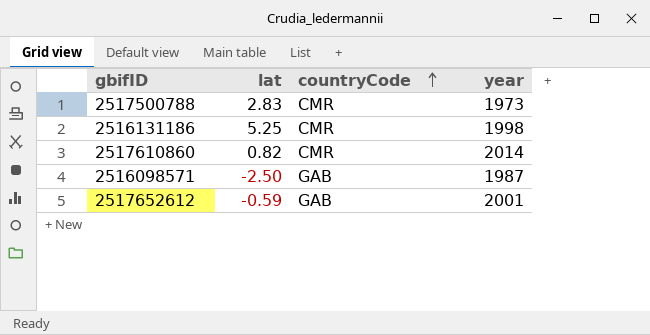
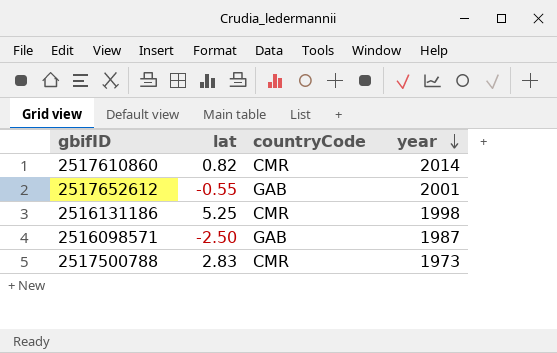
row order: countryCode ascending -> year descending
2517652612 | lat: -0.59 -> -0.55

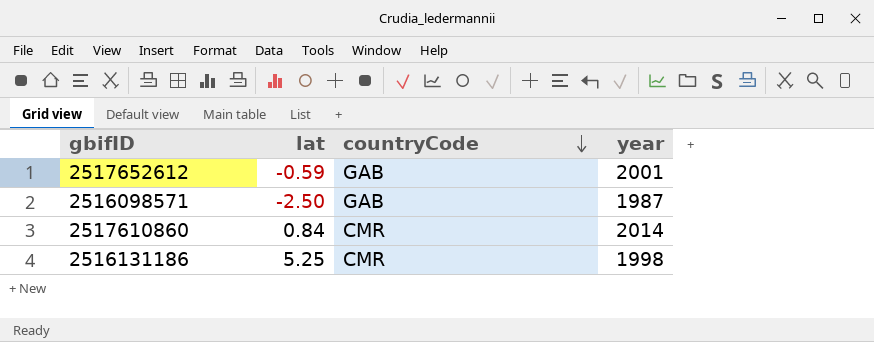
row order: year descending -> countryCode descending
row 2517500788: 2.83 | CMR | 1973 -> none
2517652612 | lat: -0.55 -> -0.59
2517610860 | lat: 0.82 -> 0.84

